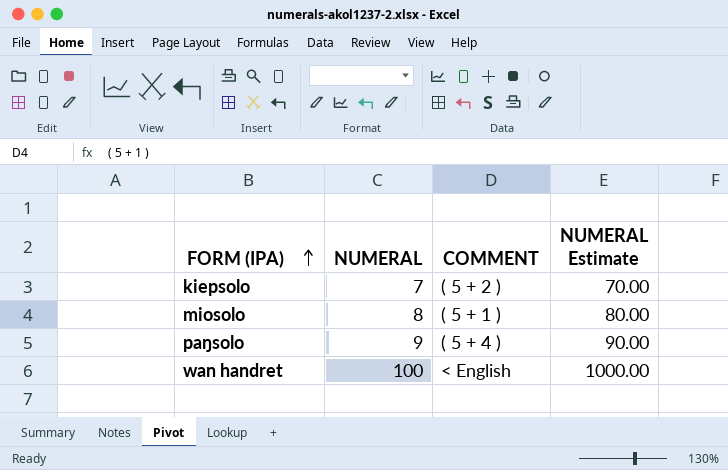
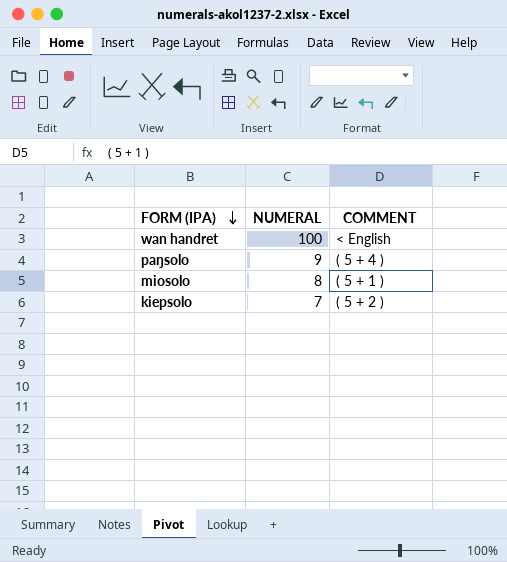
row order: FORM (IPA) ascending -> FORM (IPA) descending
column NUMERAL Estimate | formula: [NUMERAL] * 10 -> none

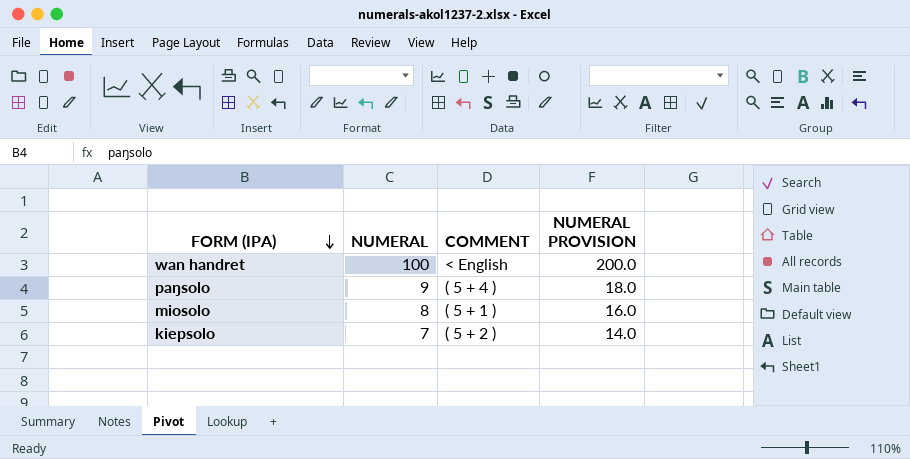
column NUMERAL PROVISION | formula: none -> [NUMERAL] * 2

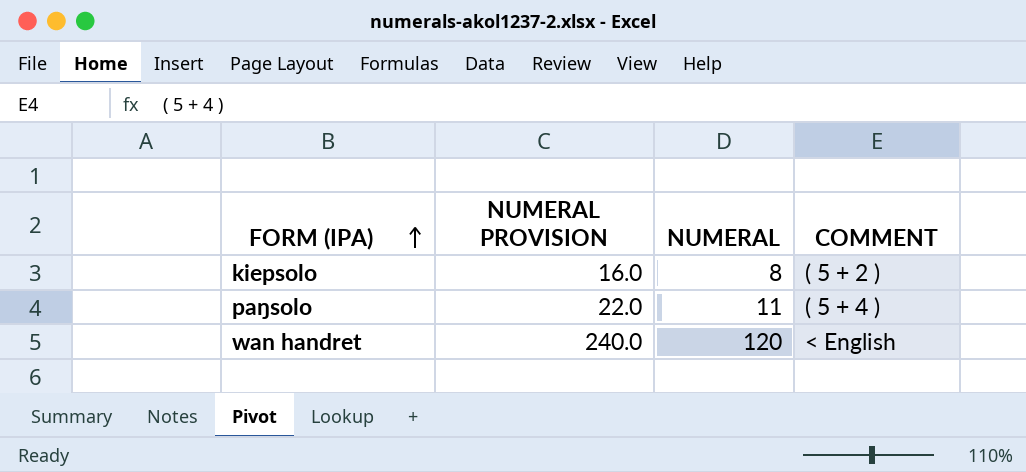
row order: FORM (IPA) descending -> FORM (IPA) ascending
column NUMERAL PROVISION | position: 4 -> 2
row miosolo: 8 | ( 5 + 1 ) | 16.0 -> none
kiepsolo | NUMERAL PROVISION: 14.0 -> 16.0
kiepsolo | NUMERAL: 7 -> 8
paŋsolo | NUMERAL PROVISION: 18.0 -> 22.0
paŋsolo | NUMERAL: 9 -> 11
wan handret | NUMERAL PROVISION: 200.0 -> 240.0
wan handret | NUMERAL: 100 -> 120

